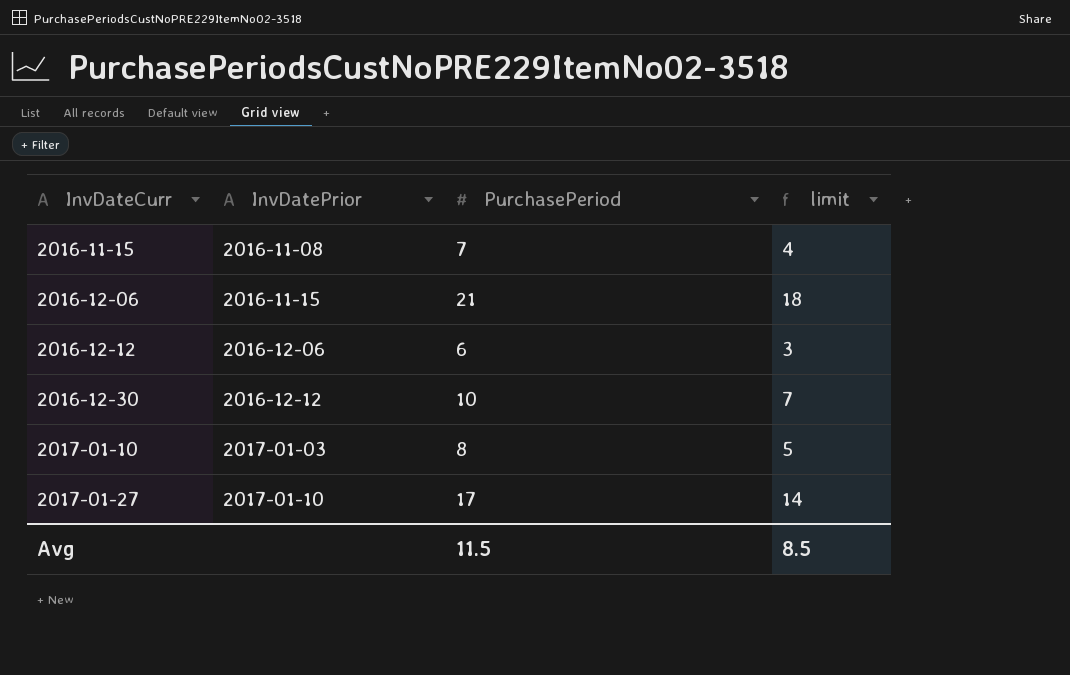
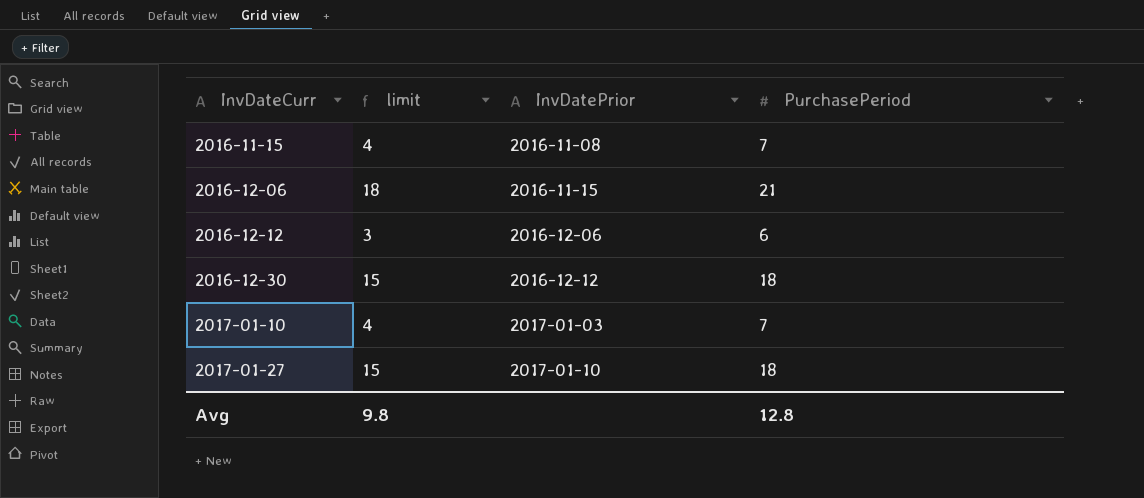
column limit | position: 4 -> 2
2016-12-30 | limit: 7 -> 15
2016-12-30 | PurchasePeriod: 10 -> 18
2017-01-10 | limit: 5 -> 4
2017-01-10 | PurchasePeriod: 8 -> 7
2017-01-27 | limit: 14 -> 15
2017-01-27 | PurchasePeriod: 17 -> 18
Avg | limit: 8.5 -> 9.8
Avg | PurchasePeriod: 11.5 -> 12.8

